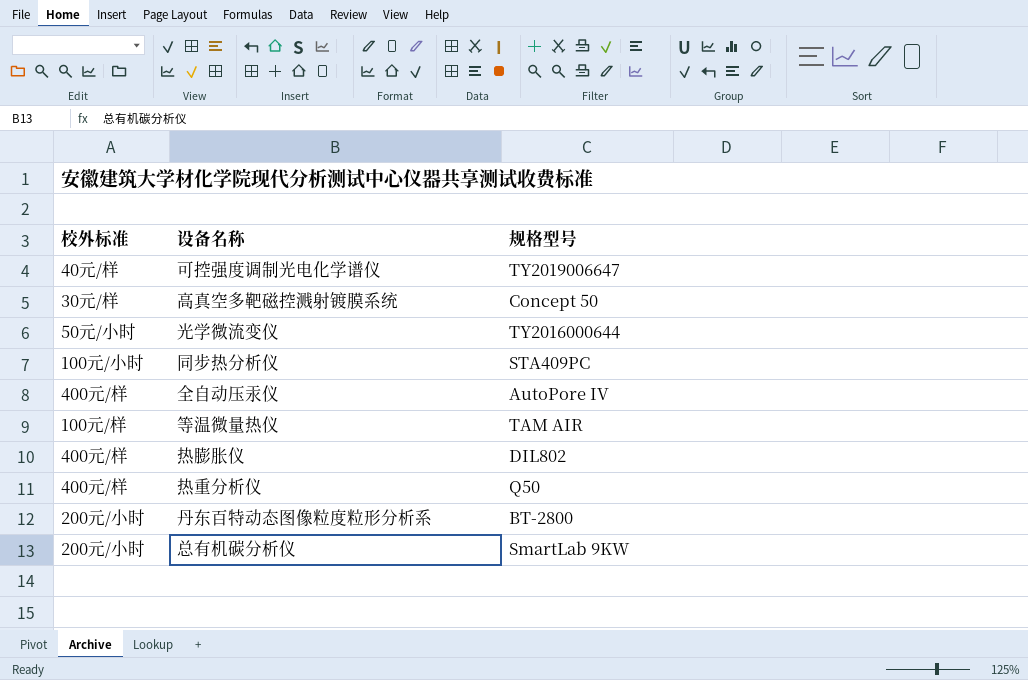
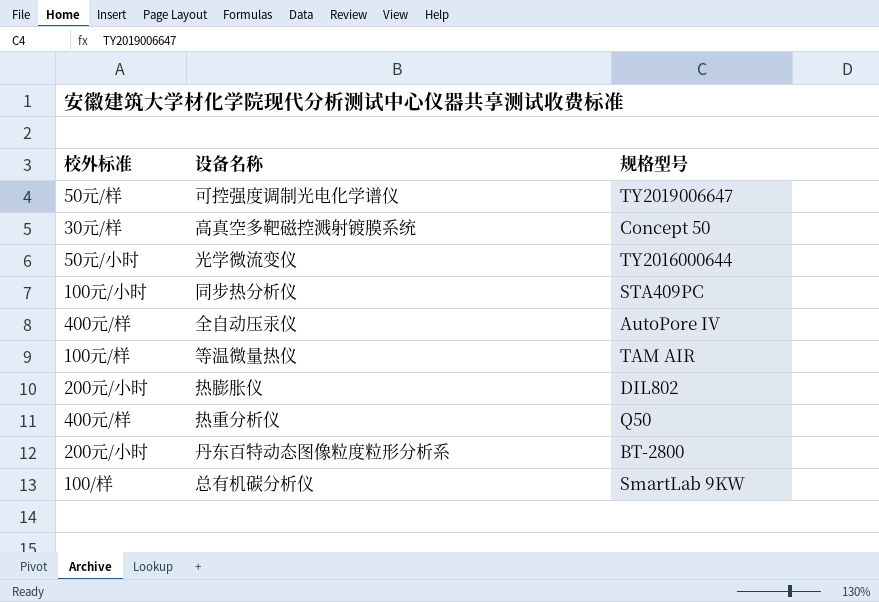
可控强度调制光电化学谱仪 | 校外标准: 40元/样 -> 50元/样
热膨胀仪 | 校外标准: 400元/样 -> 200元/小时
总有机碳分析仪 | 校外标准: 200元/小时 -> 100/样

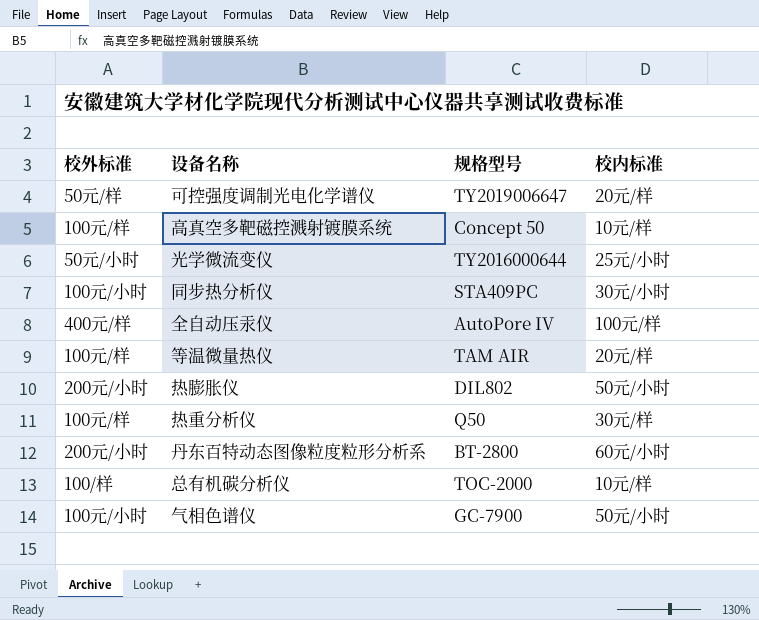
column 校内标准 | position: none -> 4
高真空多靶磁控溅射镀膜系统 | 校外标准: 30元/样 -> 100元/样
热重分析仪 | 校外标准: 400元/样 -> 100元/样
总有机碳分析仪 | 规格型号: SmartLab 9KW -> TOC-2000
row 气相色谱仪: none -> 100元/小时 | GC-7900 | 50元/小时

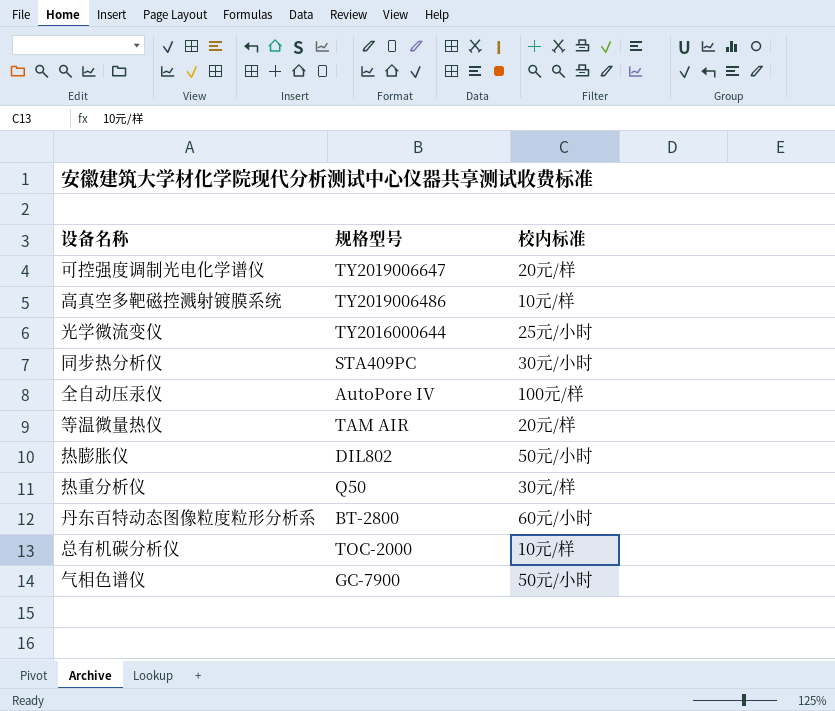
column 校外标准 | position: 1 -> none
高真空多靶磁控溅射镀膜系统 | 规格型号: Concept 50 -> TY2019006486

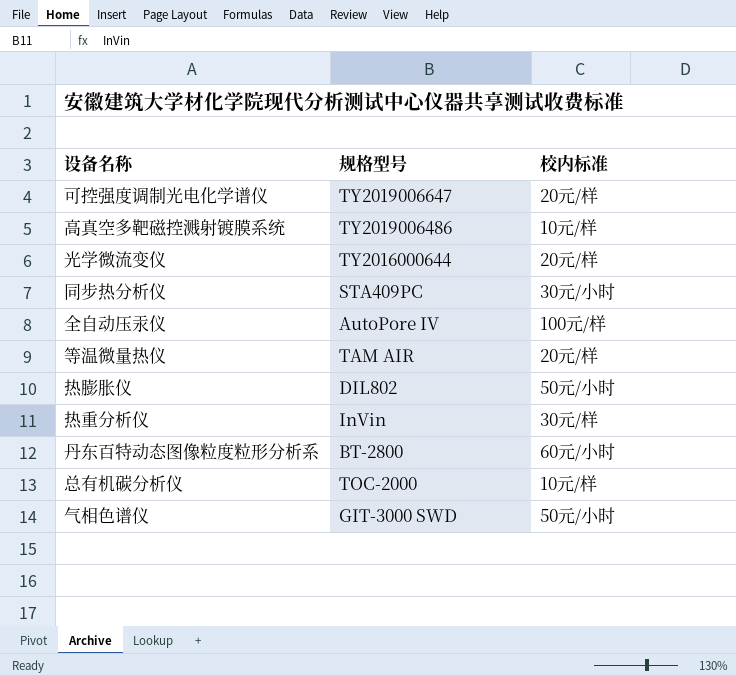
光学微流变仪 | 校内标准: 25元/小时 -> 20元/样
热重分析仪 | 规格型号: Q50 -> InVin
气相色谱仪 | 规格型号: GC-7900 -> GIT-3000 SWD

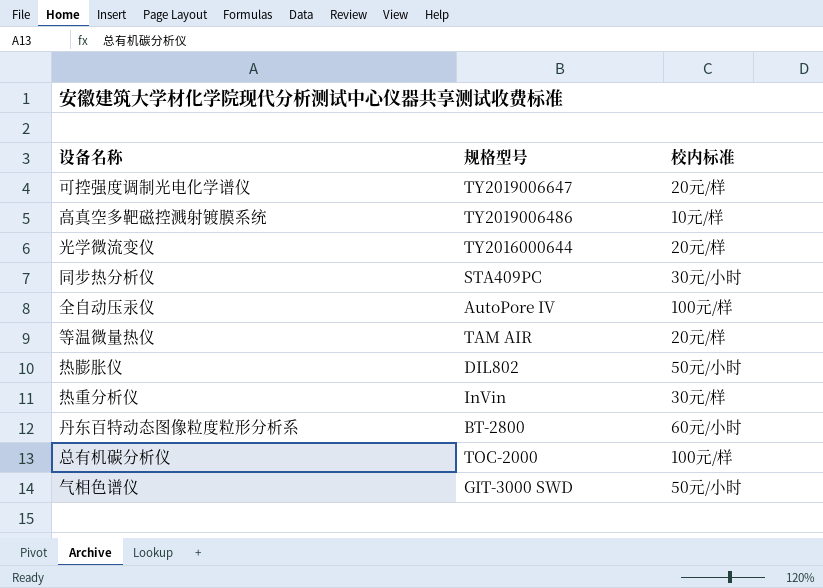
总有机碳分析仪 | 校内标准: 10元/样 -> 100元/样

